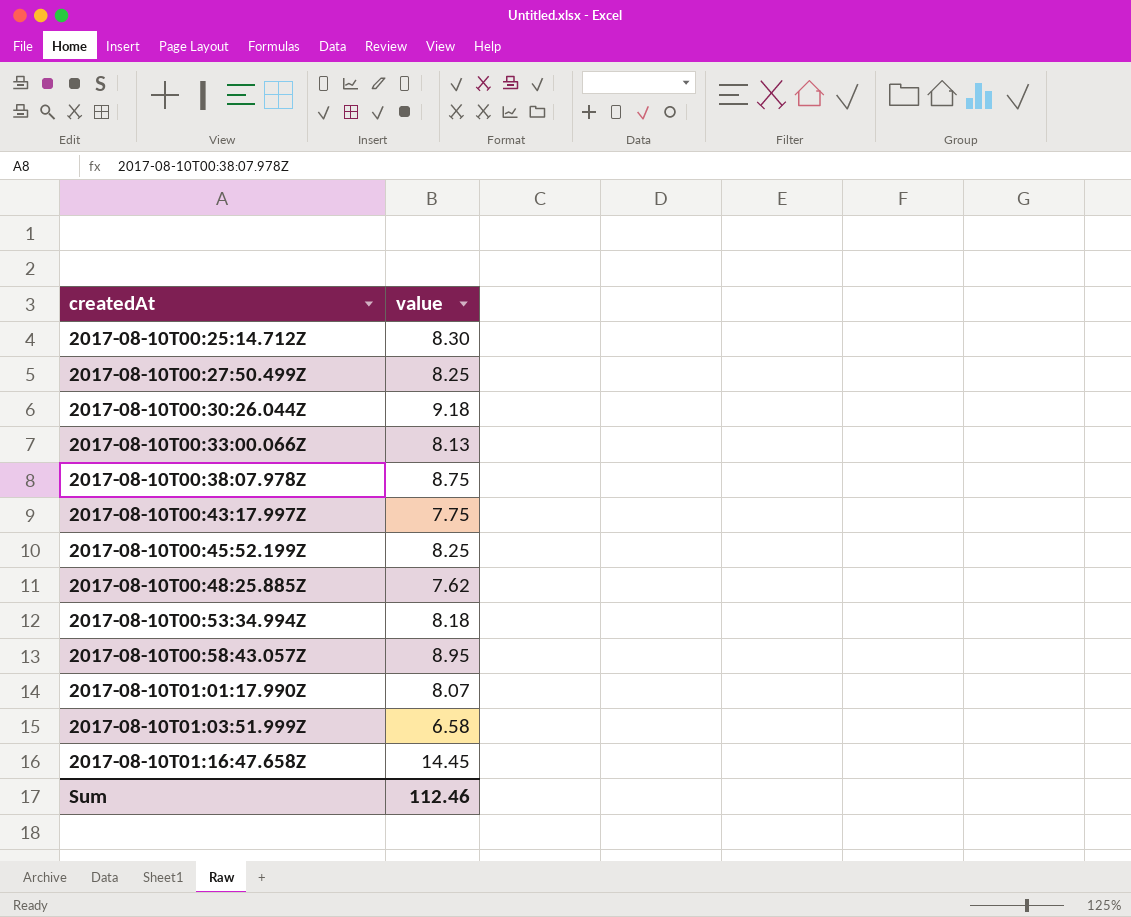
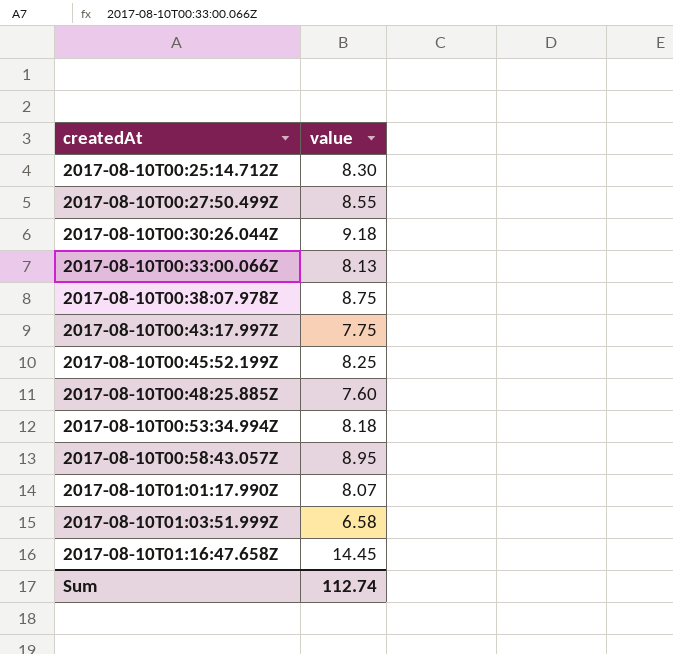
2017-08-10T00:27:50.499Z | value: 8.25 -> 8.55
2017-08-10T00:48:25.885Z | value: 7.62 -> 7.60
Sum | value: 112.46 -> 112.74

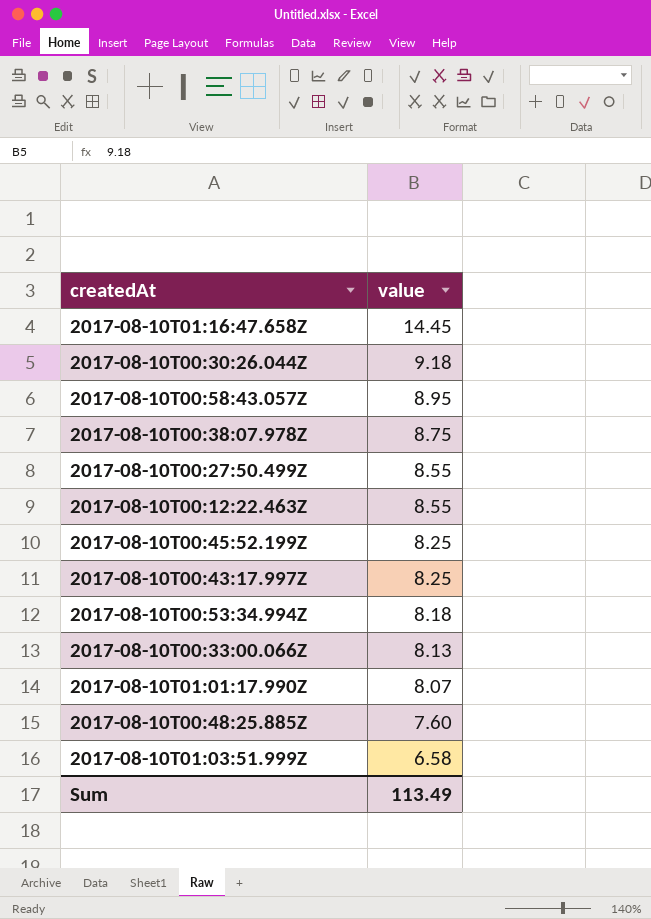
row order: createdAt ascending -> value descending
row 2017-08-10T00:25:14.712Z: 8.30 -> none
row 2017-08-10T00:12:22.463Z: none -> 8.55
2017-08-10T00:43:17.997Z | value: 7.75 -> 8.25
Sum | value: 112.74 -> 113.49

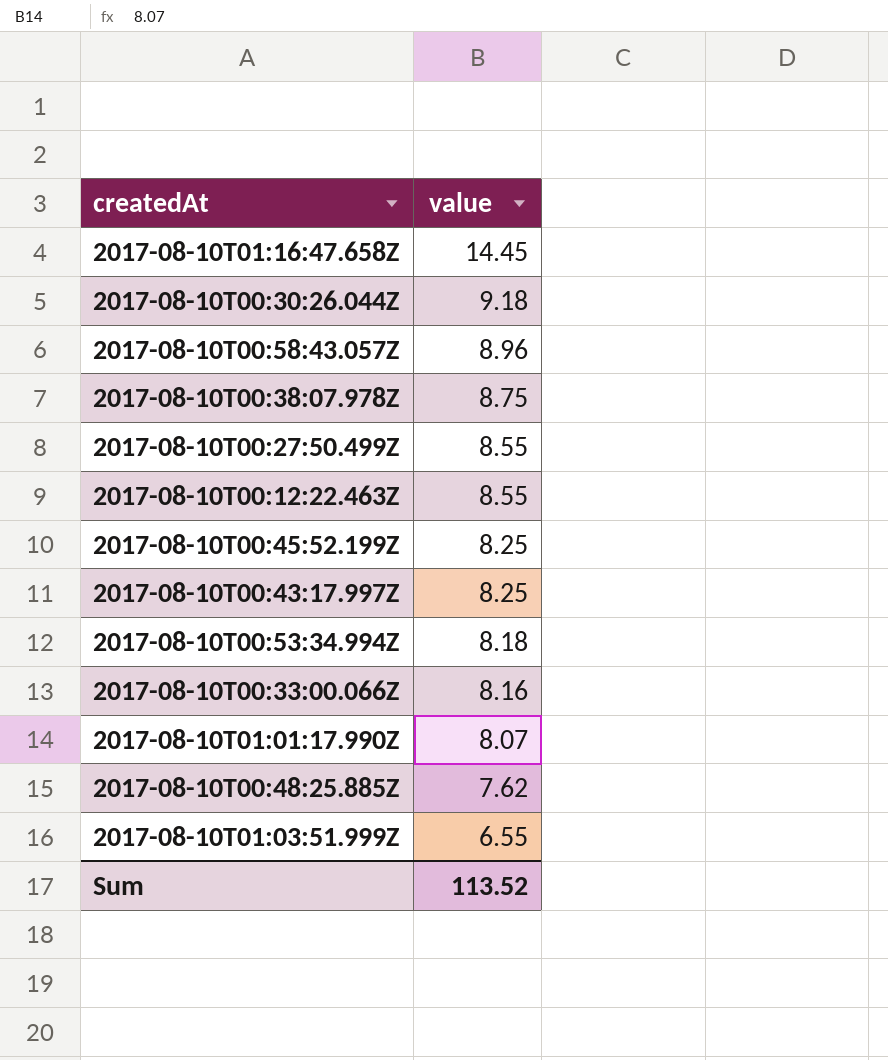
2017-08-10T00:58:43.057Z | value: 8.95 -> 8.96
2017-08-10T00:33:00.066Z | value: 8.13 -> 8.16
2017-08-10T00:48:25.885Z | value: 7.60 -> 7.62
2017-08-10T01:03:51.999Z | value: 6.58 -> 6.55
Sum | value: 113.49 -> 113.52

